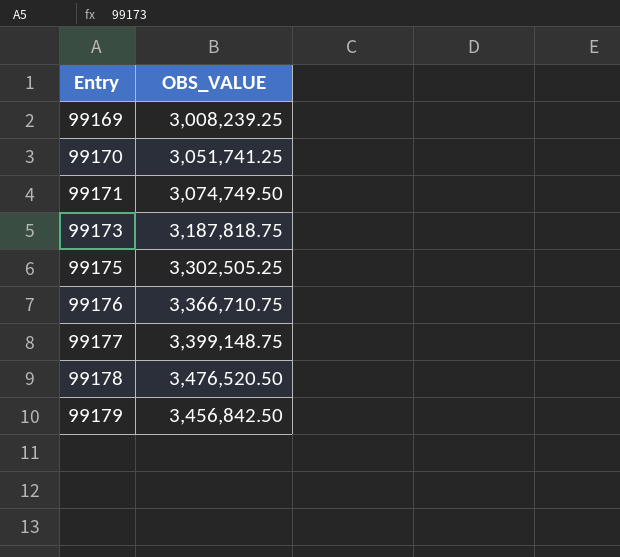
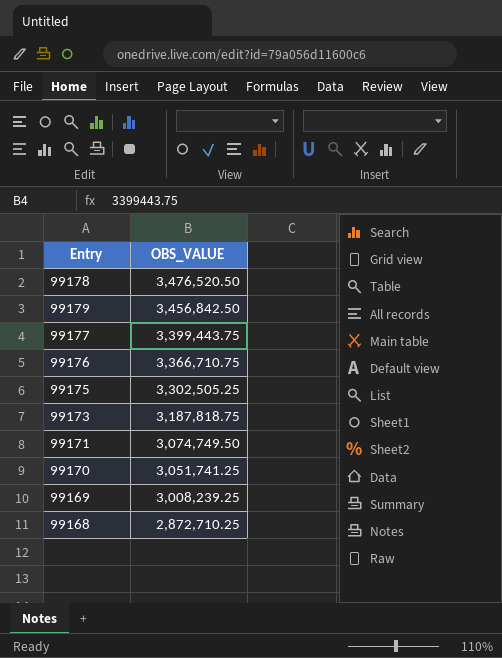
row order: Entry ascending -> OBS_VALUE descending
99177 | OBS_VALUE: 3,399,148.75 -> 3,399,443.75
row 99168: none -> 2,872,710.25

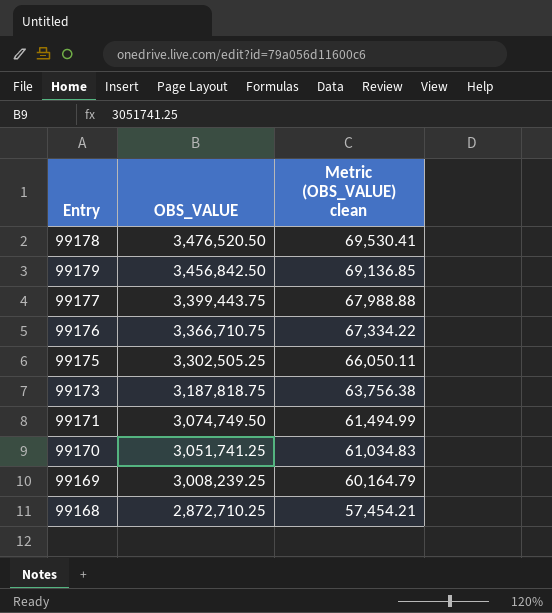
column Metric (OBS_VALUE) clean | formula: none -> [OBS_VALUE] * 0.02

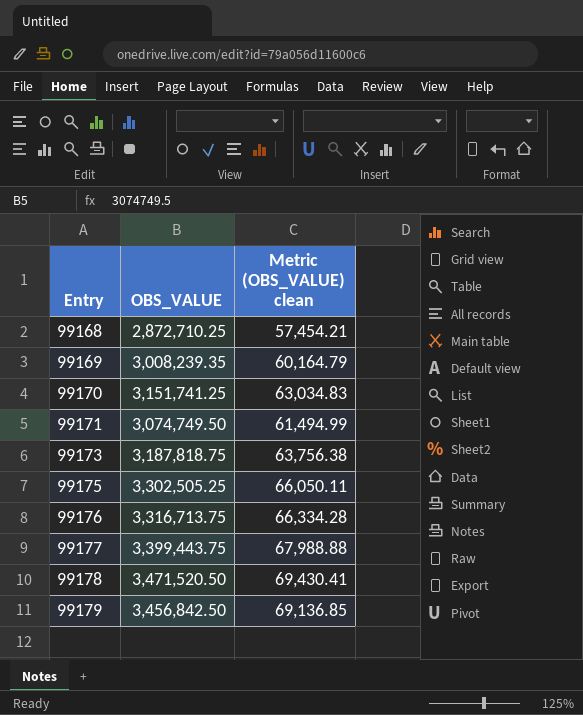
row order: OBS_VALUE descending -> Entry ascending
99169 | OBS_VALUE: 3,008,239.25 -> 3,008,239.35
99170 | OBS_VALUE: 3,051,741.25 -> 3,151,741.25
99170 | Metric (OBS_VALUE) clean: 61,034.83 -> 63,034.83
99176 | OBS_VALUE: 3,366,710.75 -> 3,316,713.75
99176 | Metric (OBS_VALUE) clean: 67,334.22 -> 66,334.28
99178 | OBS_VALUE: 3,476,520.50 -> 3,471,520.50
99178 | Metric (OBS_VALUE) clean: 69,530.41 -> 69,430.41

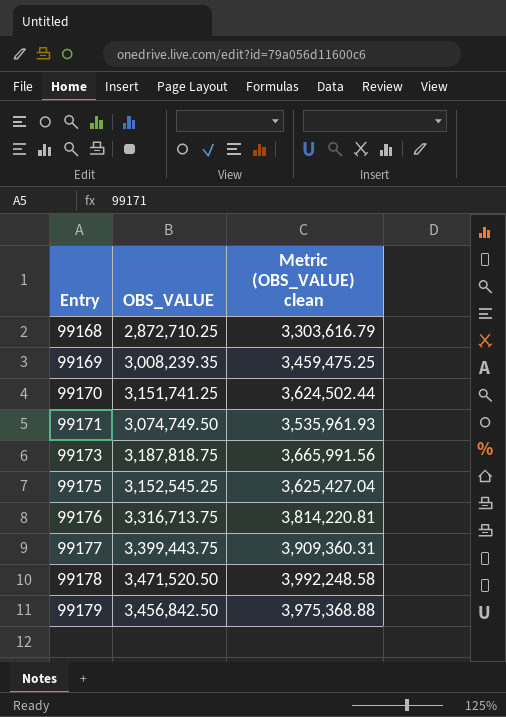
column Metric (OBS_VALUE) clean | formula: [OBS_VALUE] * 0.02 -> [OBS_VALUE] * 1.15
99175 | OBS_VALUE: 3,302,505.25 -> 3,152,545.25

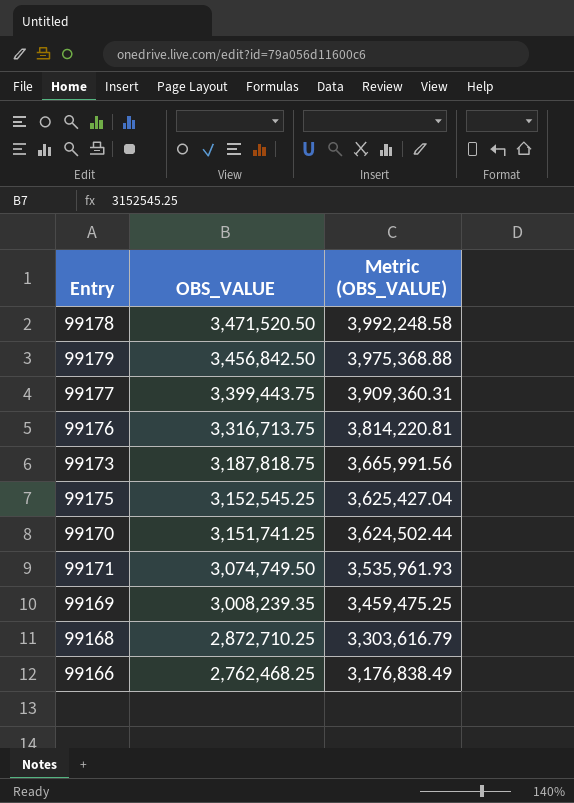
row order: Entry ascending -> OBS_VALUE descending
column name: Metric (OBS_VALUE) clean -> Metric (OBS_VALUE)
row 99166: none -> 2,762,468.25 | 3,176,838.49

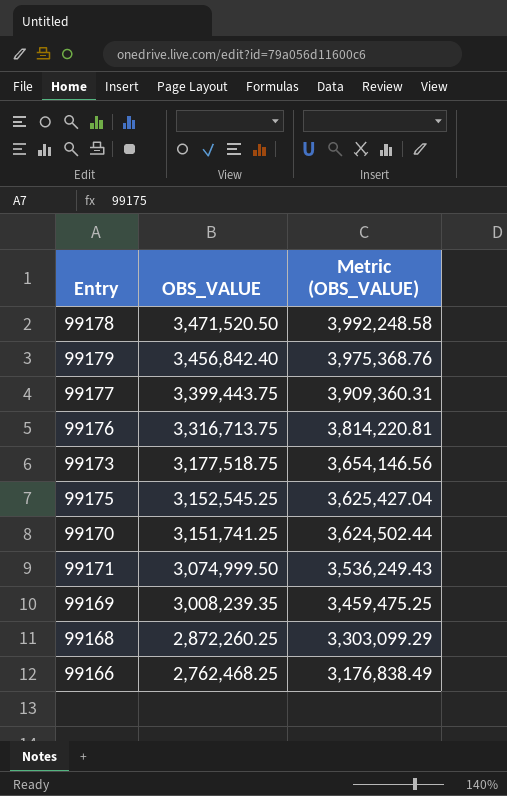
99179 | OBS_VALUE: 3,456,842.50 -> 3,456,842.40
99179 | Metric (OBS_VALUE): 3,975,368.88 -> 3,975,368.76
99173 | OBS_VALUE: 3,187,818.75 -> 3,177,518.75
99173 | Metric (OBS_VALUE): 3,665,991.56 -> 3,654,146.56
99171 | OBS_VALUE: 3,074,749.50 -> 3,074,999.50
99171 | Metric (OBS_VALUE): 3,535,961.93 -> 3,536,249.43
99168 | OBS_VALUE: 2,872,710.25 -> 2,872,260.25
99168 | Metric (OBS_VALUE): 3,303,616.79 -> 3,303,099.29

